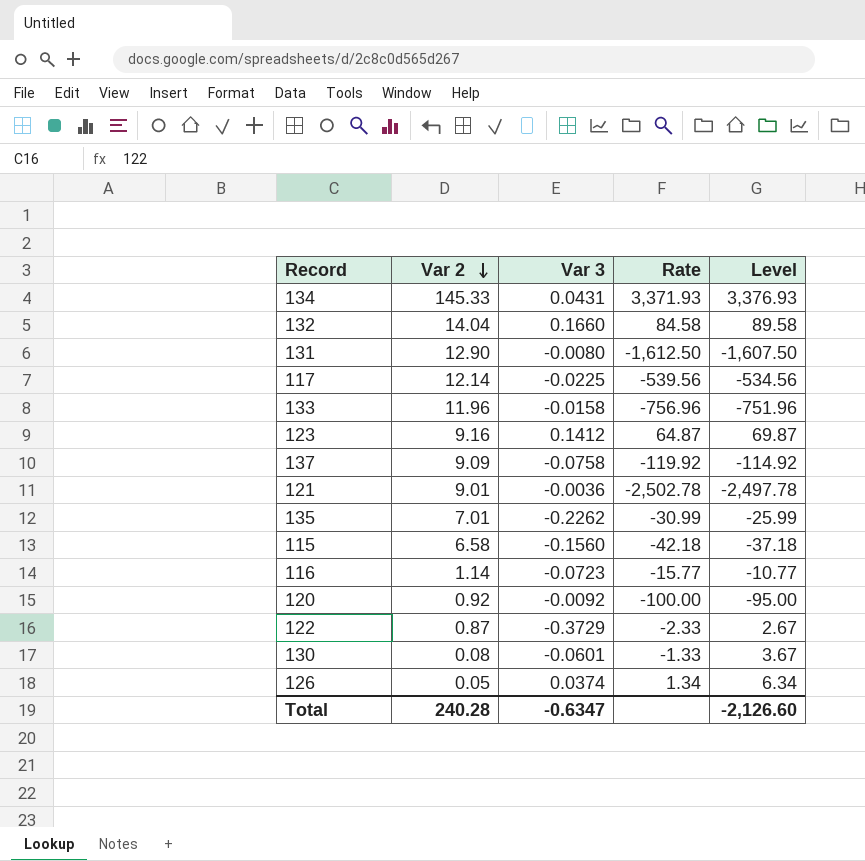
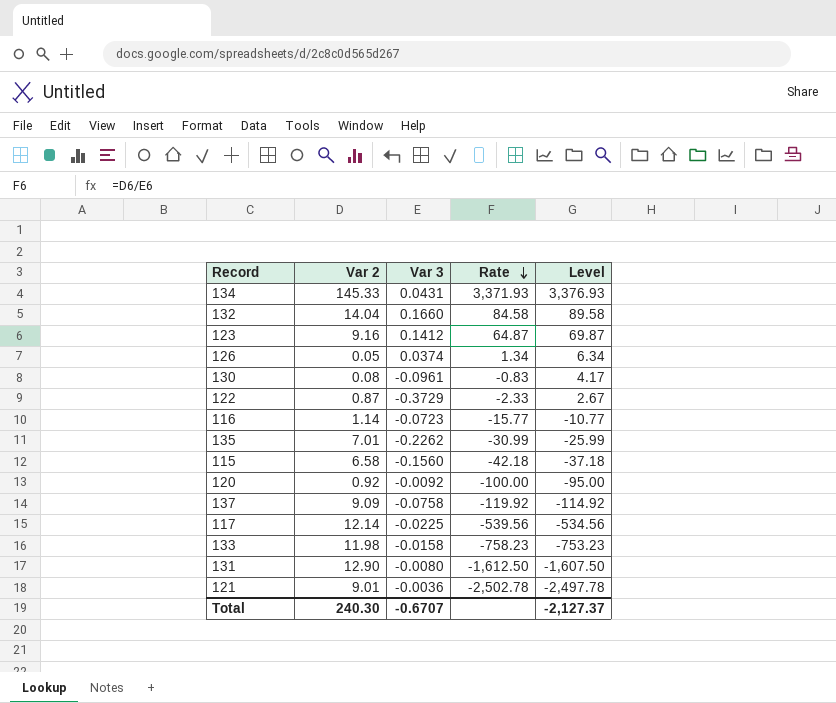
row order: Var 2 descending -> Rate descending
130 | Var 3: -0.0601 -> -0.0961
130 | Rate: -1.33 -> -0.83
130 | Level: 3.67 -> 4.17
133 | Var 2: 11.96 -> 11.98
133 | Rate: -756.96 -> -758.23
133 | Level: -751.96 -> -753.23
Total | Var 2: 240.28 -> 240.30
Total | Var 3: -0.6347 -> -0.6707
Total | Level: -2,126.60 -> -2,127.37

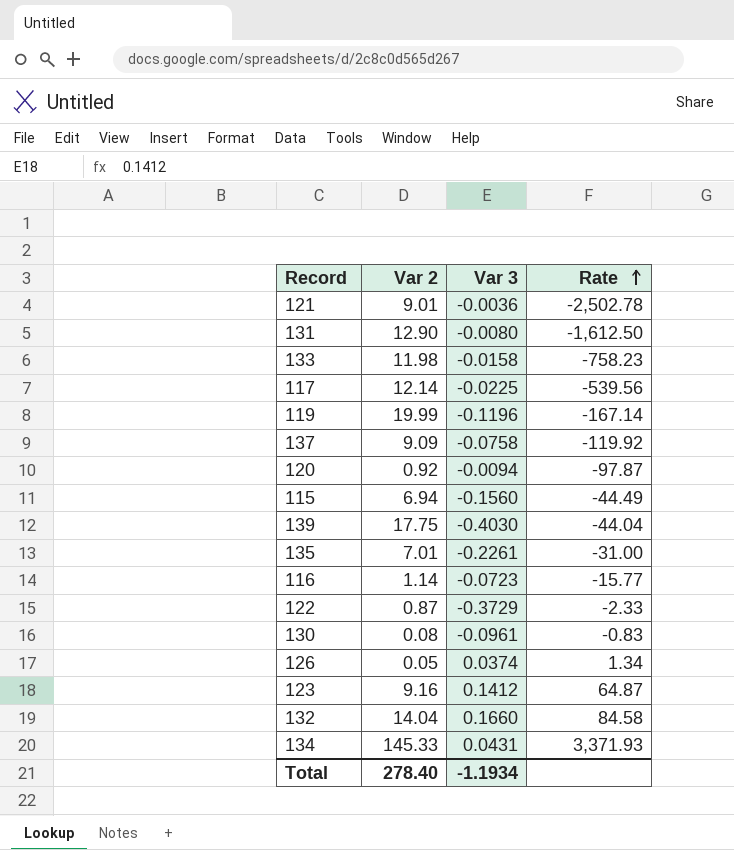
row order: Rate descending -> Rate ascending
column Level | formula: [Rate] + 5 -> none
row 119: none -> 19.99 | -0.1196 | -167.14
120 | Var 3: -0.0092 -> -0.0094
120 | Rate: -100.00 -> -97.87
115 | Var 2: 6.58 -> 6.94
115 | Rate: -42.18 -> -44.49
row 139: none -> 17.75 | -0.4030 | -44.04
135 | Var 3: -0.2262 -> -0.2261
135 | Rate: -30.99 -> -31.00
Total | Var 2: 240.30 -> 278.40
Total | Var 3: -0.6707 -> -1.1934

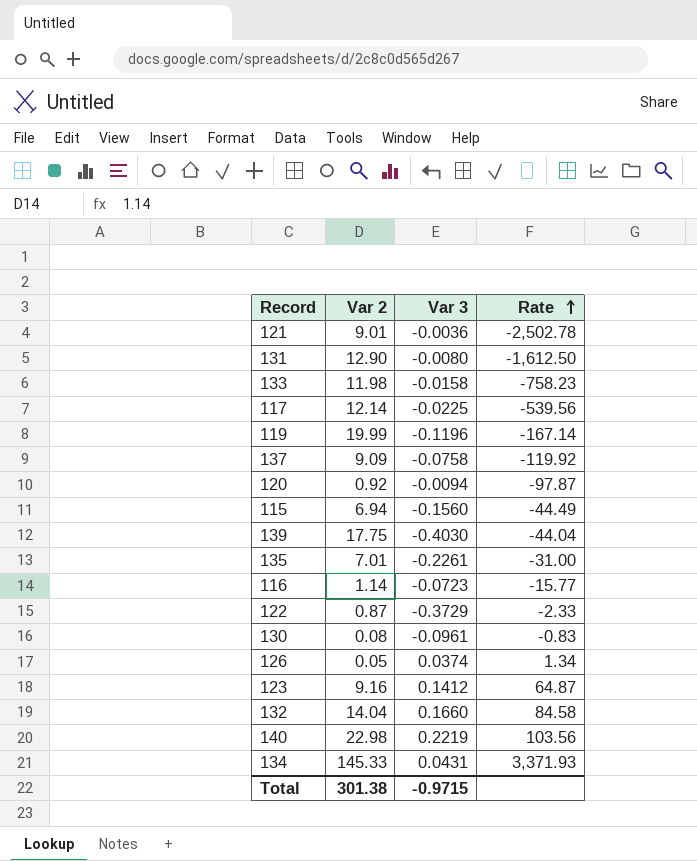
row 140: none -> 22.98 | 0.2219 | 103.56
Total | Var 2: 278.40 -> 301.38
Total | Var 3: -1.1934 -> -0.9715

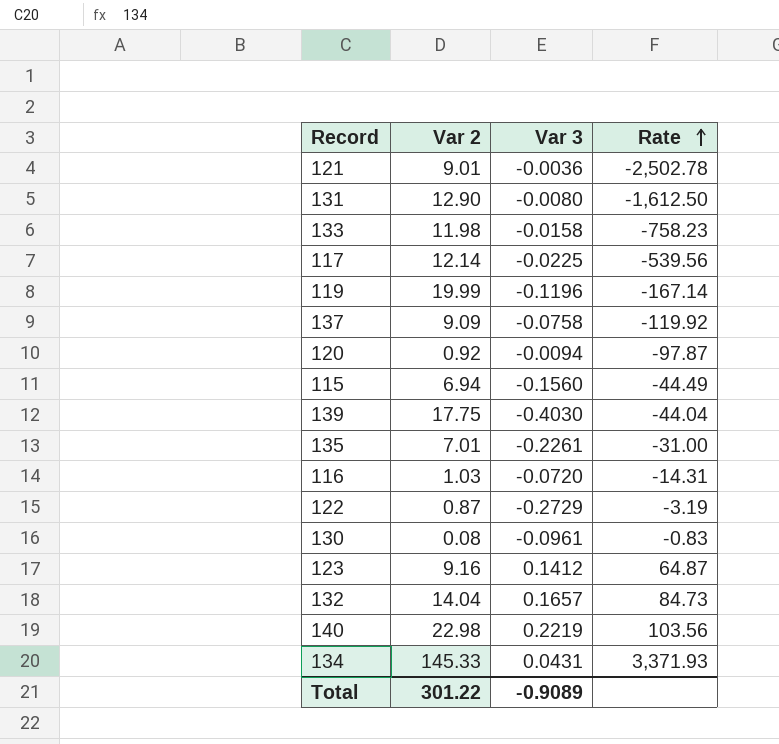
row 126: 0.05 | 0.0374 | 1.34 -> none
116 | Var 2: 1.14 -> 1.03
116 | Var 3: -0.0723 -> -0.0720
116 | Rate: -15.77 -> -14.31
122 | Var 3: -0.3729 -> -0.2729
122 | Rate: -2.33 -> -3.19
132 | Var 3: 0.1660 -> 0.1657
132 | Rate: 84.58 -> 84.73
Total | Var 2: 301.38 -> 301.22
Total | Var 3: -0.9715 -> -0.9089

